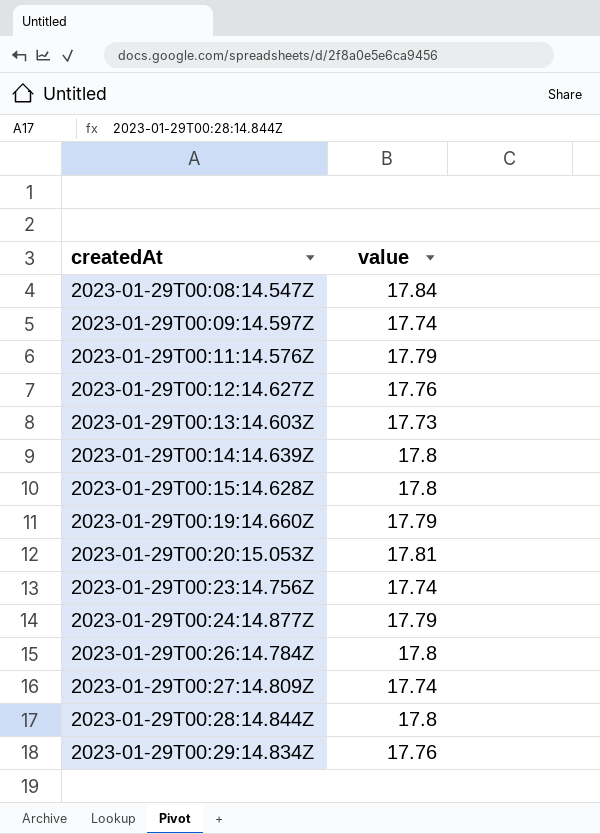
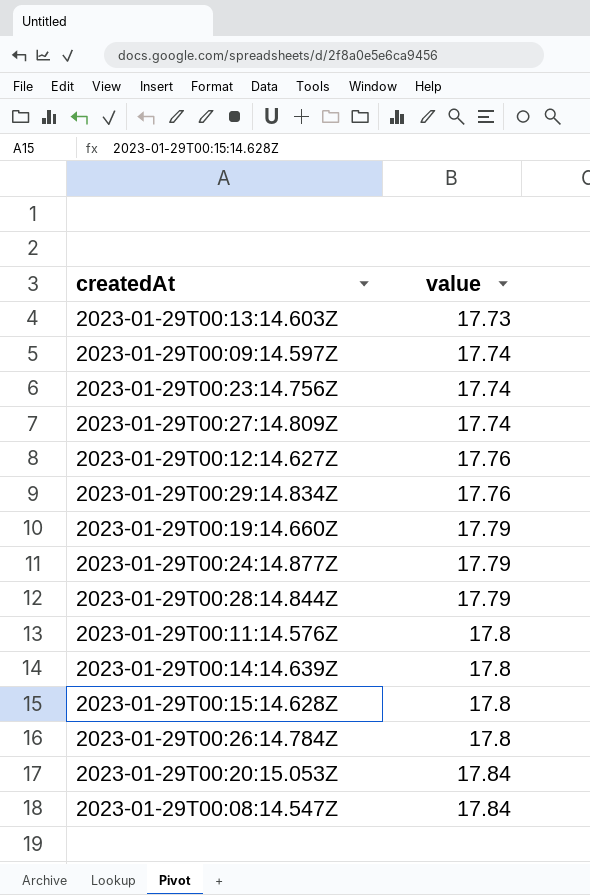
row order: createdAt ascending -> value ascending
2023-01-29T00:28:14.844Z | value: 17.8 -> 17.79
2023-01-29T00:11:14.576Z | value: 17.79 -> 17.8
2023-01-29T00:20:15.053Z | value: 17.81 -> 17.84

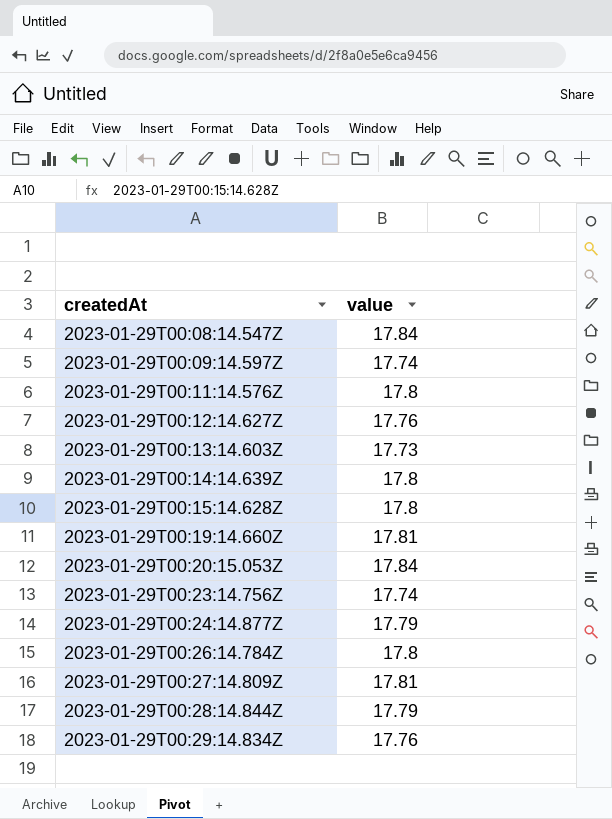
row order: value ascending -> createdAt ascending
2023-01-29T00:19:14.660Z | value: 17.79 -> 17.81
2023-01-29T00:27:14.809Z | value: 17.74 -> 17.81

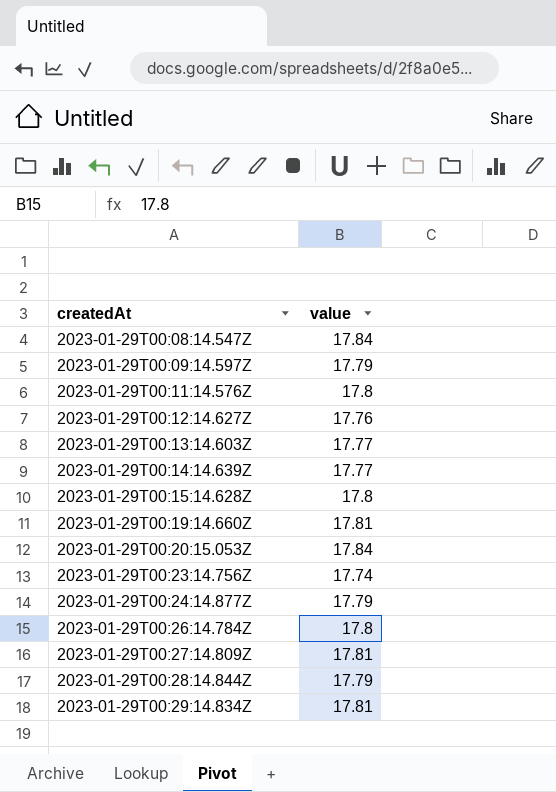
2023-01-29T00:09:14.597Z | value: 17.74 -> 17.79
2023-01-29T00:13:14.603Z | value: 17.73 -> 17.77
2023-01-29T00:14:14.639Z | value: 17.8 -> 17.77
2023-01-29T00:29:14.834Z | value: 17.76 -> 17.81

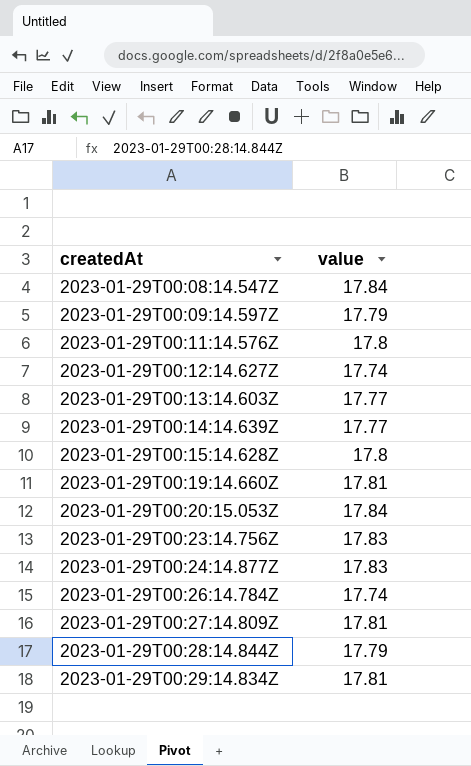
2023-01-29T00:12:14.627Z | value: 17.76 -> 17.74
2023-01-29T00:23:14.756Z | value: 17.74 -> 17.83
2023-01-29T00:24:14.877Z | value: 17.79 -> 17.83
2023-01-29T00:26:14.784Z | value: 17.8 -> 17.74

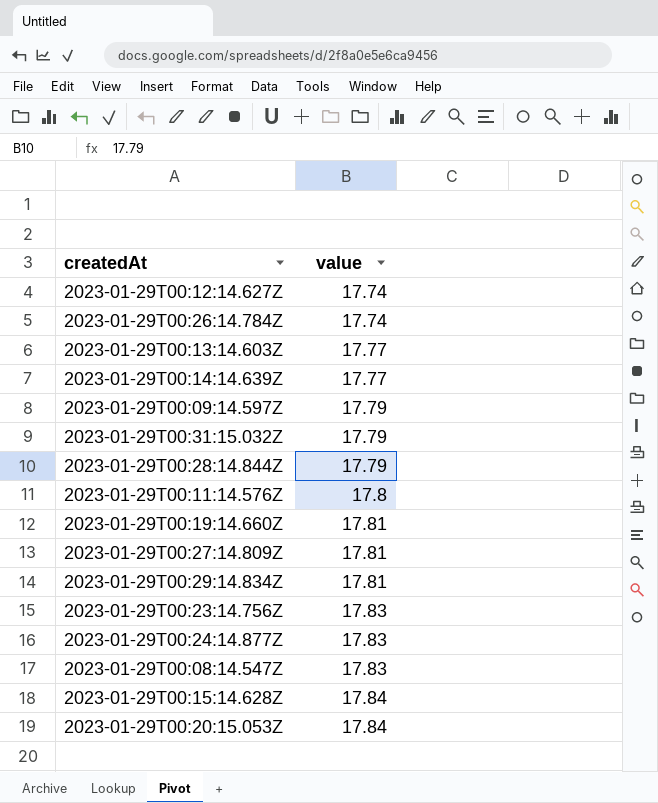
row order: createdAt ascending -> value ascending
row 2023-01-29T00:31:15.032Z: none -> 17.79
2023-01-29T00:08:14.547Z | value: 17.84 -> 17.83
2023-01-29T00:15:14.628Z | value: 17.8 -> 17.84

